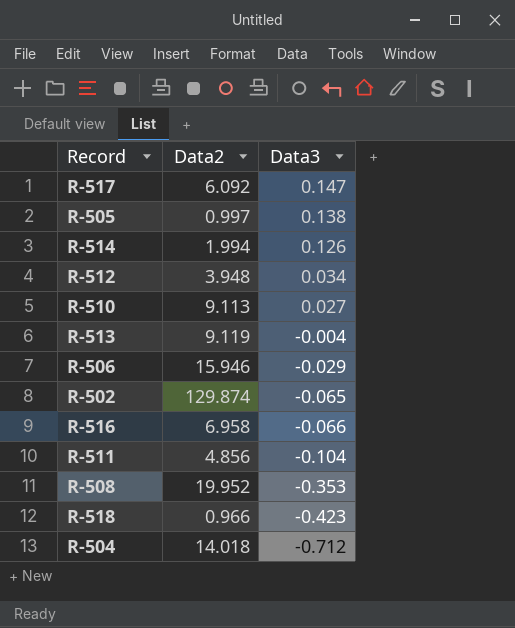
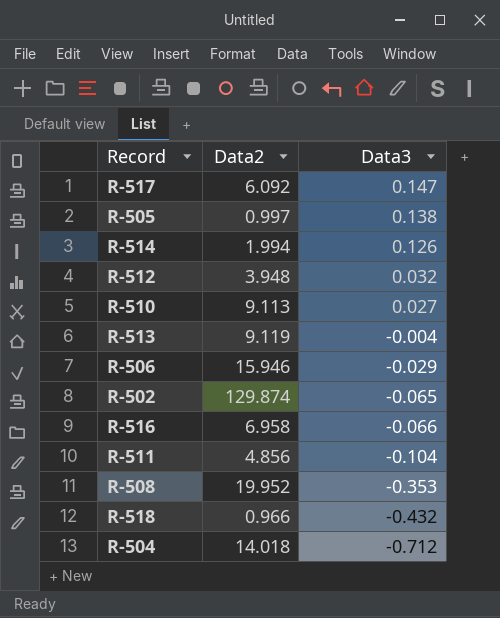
R-512 | Data3: 0.034 -> 0.032
R-518 | Data3: -0.423 -> -0.432

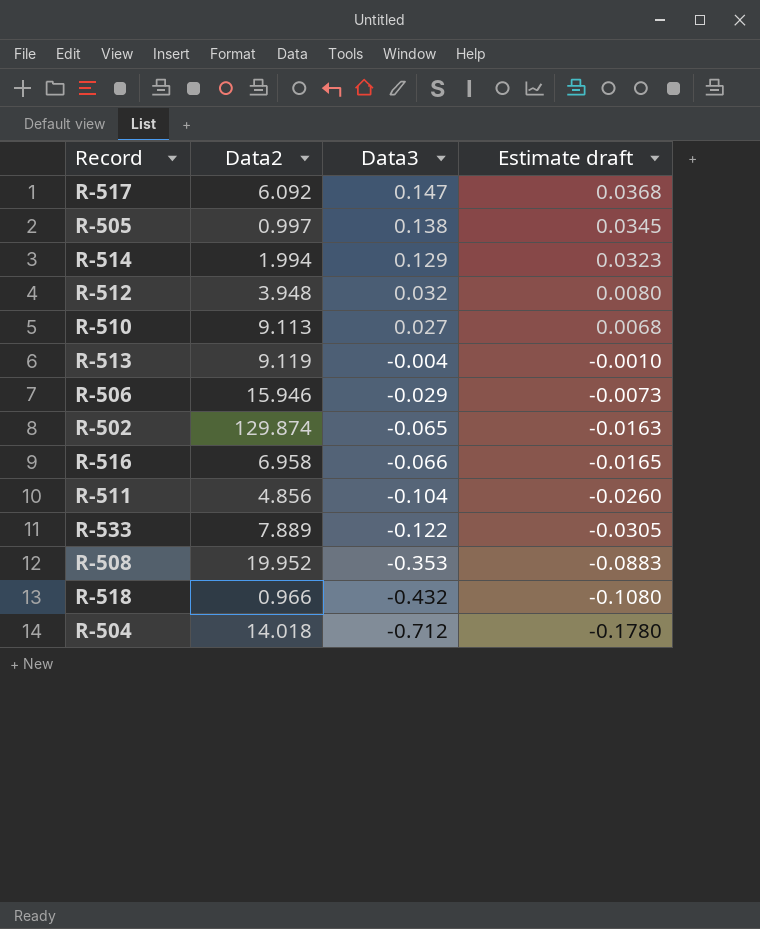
column Estimate draft | formula: none -> [Data3] * 0.25
R-514 | Data3: 0.126 -> 0.129
row R-533: none -> 7.889 | -0.122 | -0.0305

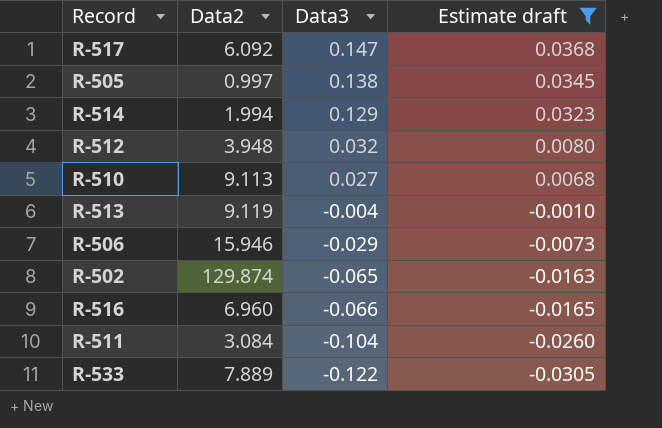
filter: none -> Estimate draft >= -0.0305
R-516 | Data2: 6.958 -> 6.960
R-511 | Data2: 4.856 -> 3.084

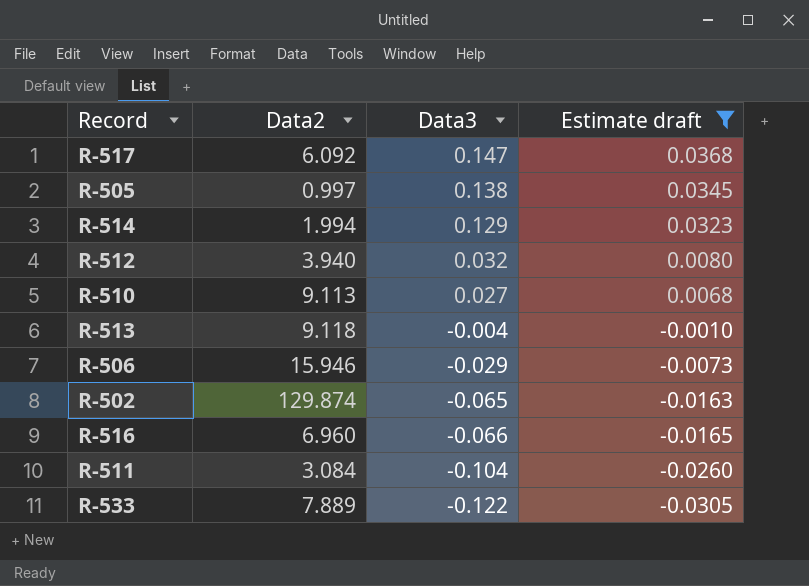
R-512 | Data2: 3.948 -> 3.940
R-513 | Data2: 9.119 -> 9.118

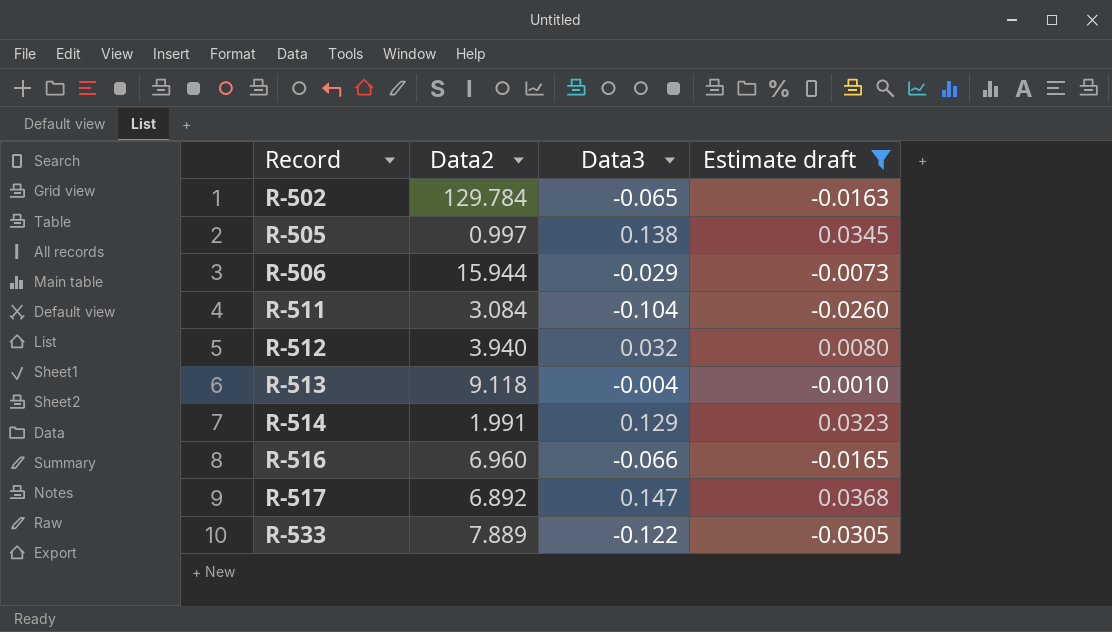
row order: Data3 descending -> Record ascending
row R-510: 9.113 | 0.027 | 0.0068 -> none
R-502 | Data2: 129.874 -> 129.784
R-506 | Data2: 15.946 -> 15.944
R-514 | Data2: 1.994 -> 1.991
R-517 | Data2: 6.092 -> 6.892

